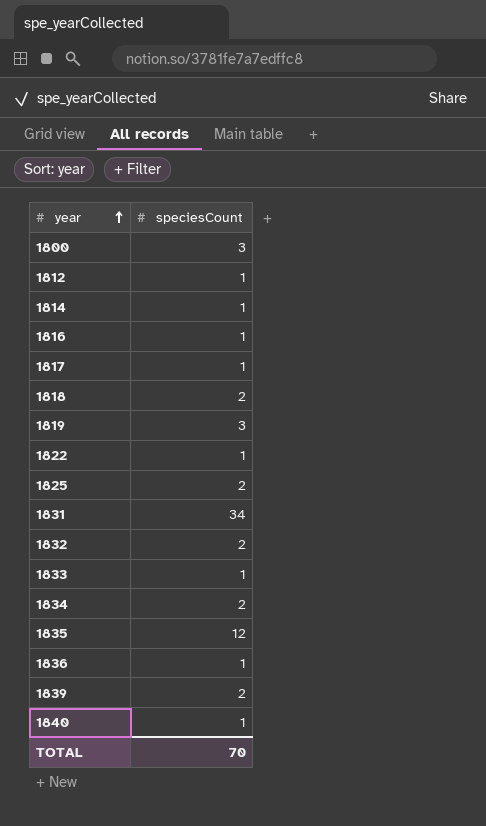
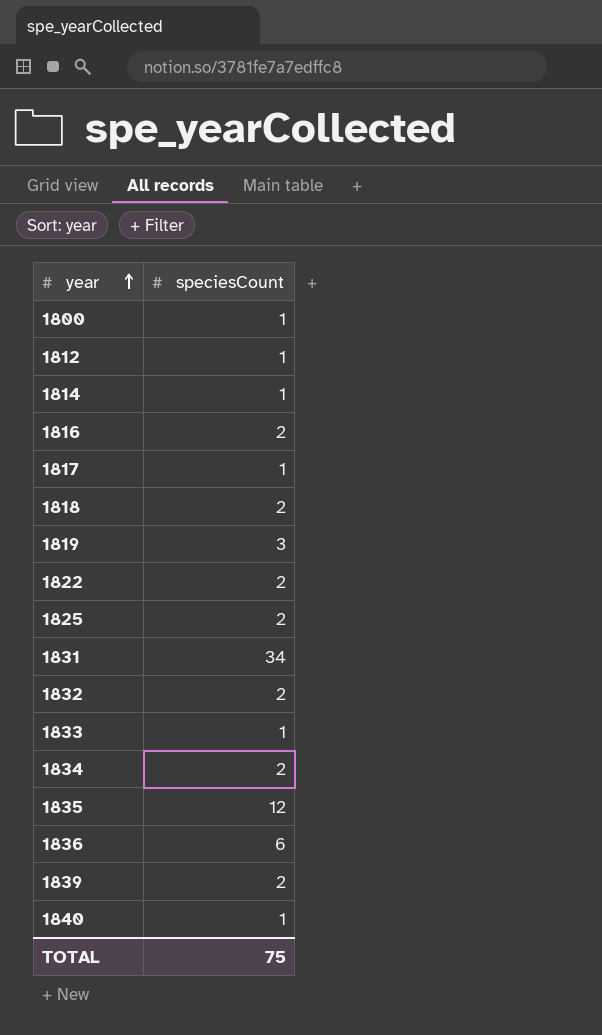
1800 | speciesCount: 3 -> 1
1816 | speciesCount: 1 -> 2
1822 | speciesCount: 1 -> 2
1836 | speciesCount: 1 -> 6
TOTAL | speciesCount: 70 -> 75

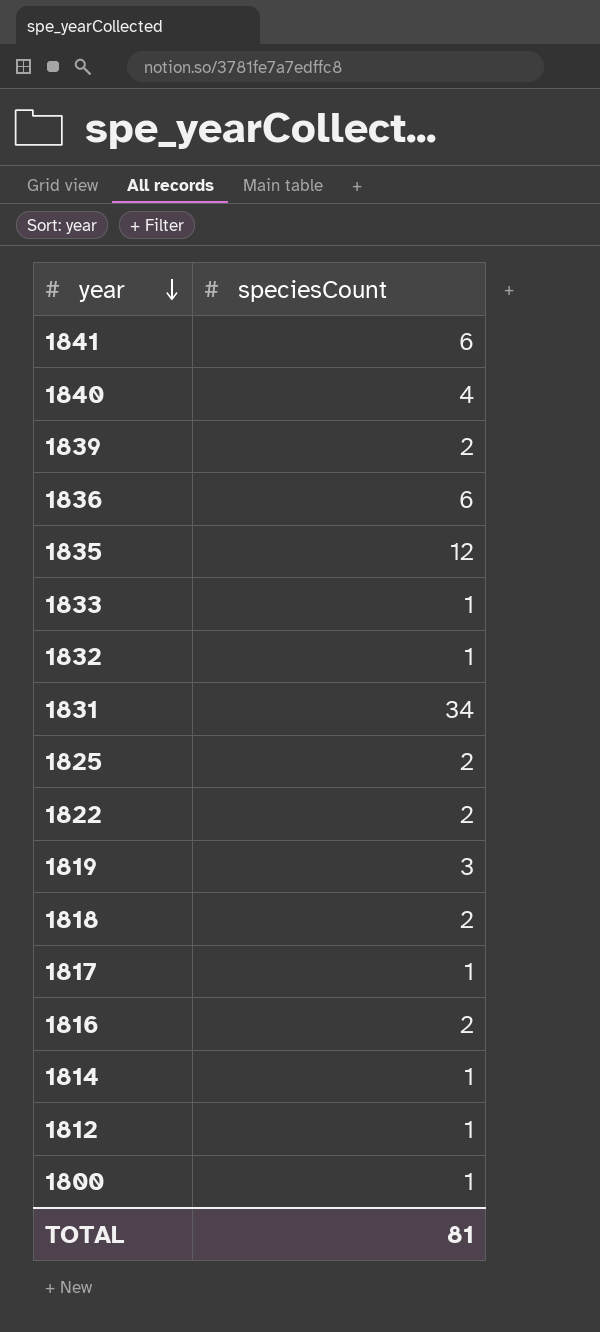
row order: year ascending -> year descending
row 1834: 2 -> none
row 1841: none -> 6
1840 | speciesCount: 1 -> 4
1832 | speciesCount: 2 -> 1
TOTAL | speciesCount: 75 -> 81

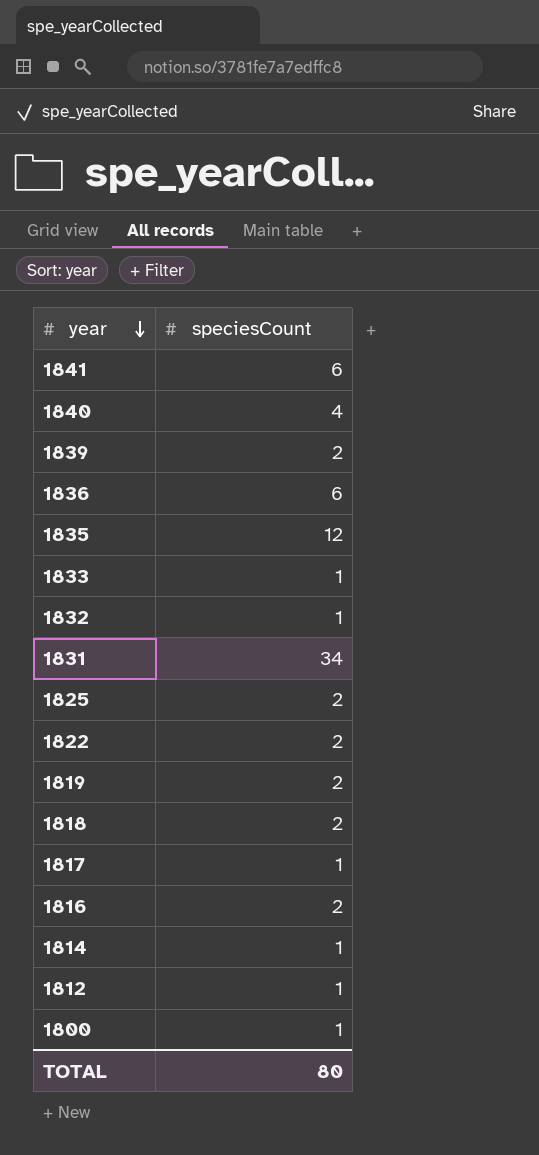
1819 | speciesCount: 3 -> 2
TOTAL | speciesCount: 81 -> 80

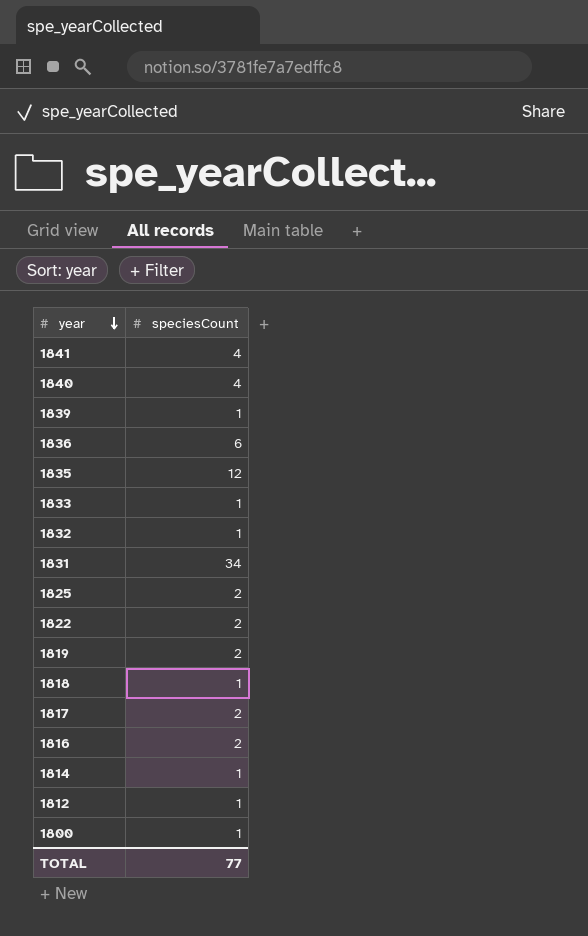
1841 | speciesCount: 6 -> 4
1839 | speciesCount: 2 -> 1
1818 | speciesCount: 2 -> 1
1817 | speciesCount: 1 -> 2
TOTAL | speciesCount: 80 -> 77

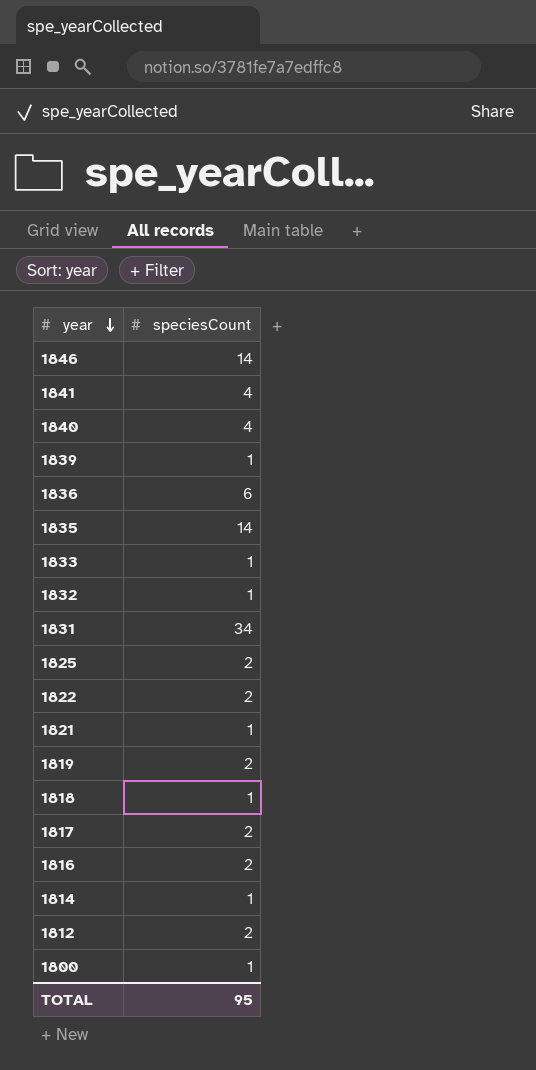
row 1846: none -> 14
1835 | speciesCount: 12 -> 14
row 1821: none -> 1
1812 | speciesCount: 1 -> 2
TOTAL | speciesCount: 77 -> 95

